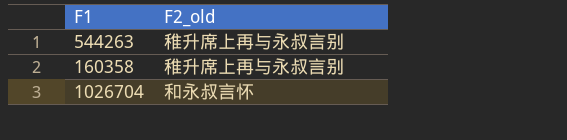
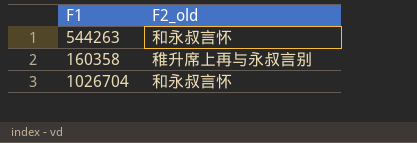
544263 | F2_old: 稚升席上再与永叔言别 -> 和永叔言怀

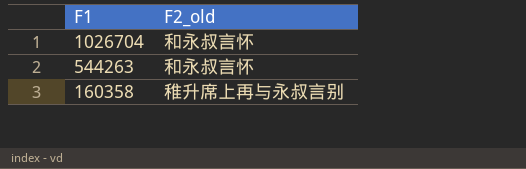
row order: none -> F1 descending

